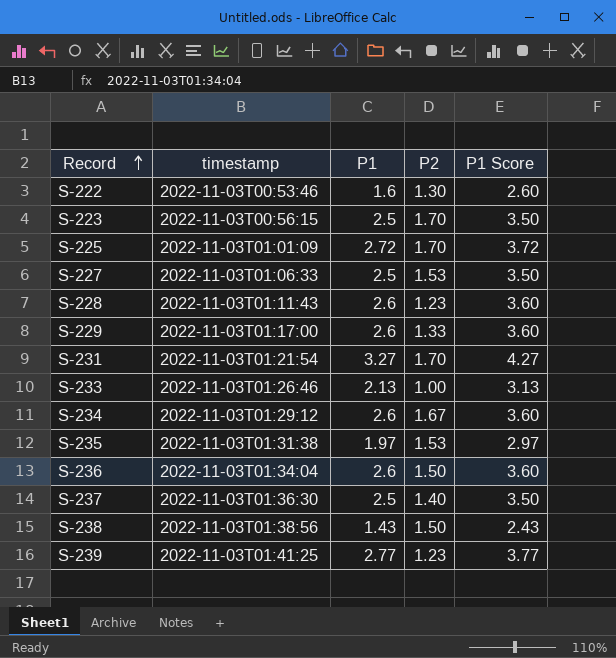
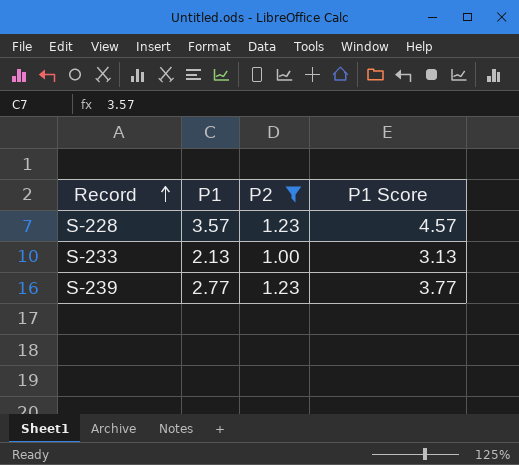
filter: none -> P2 <= 1.23
column timestamp | position: 2 -> none
S-228 | P1: 2.6 -> 3.57
S-228 | P1 Score: 3.60 -> 4.57

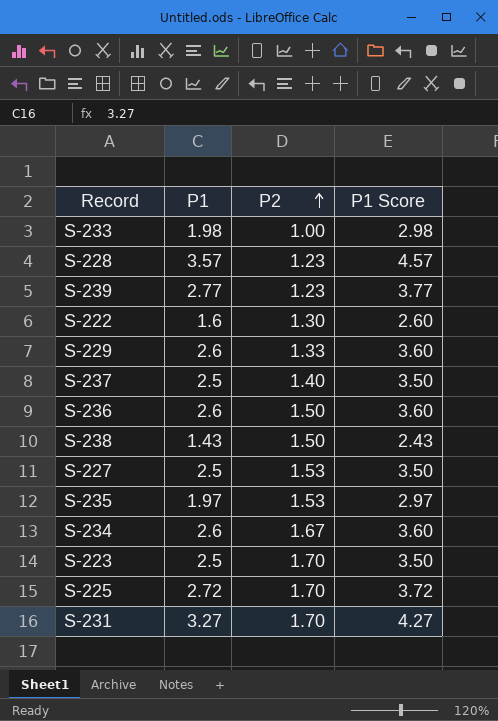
filter: P2 <= 1.23 -> none
row order: Record ascending -> P2 ascending
S-233 | P1: 2.13 -> 1.98
S-233 | P1 Score: 3.13 -> 2.98

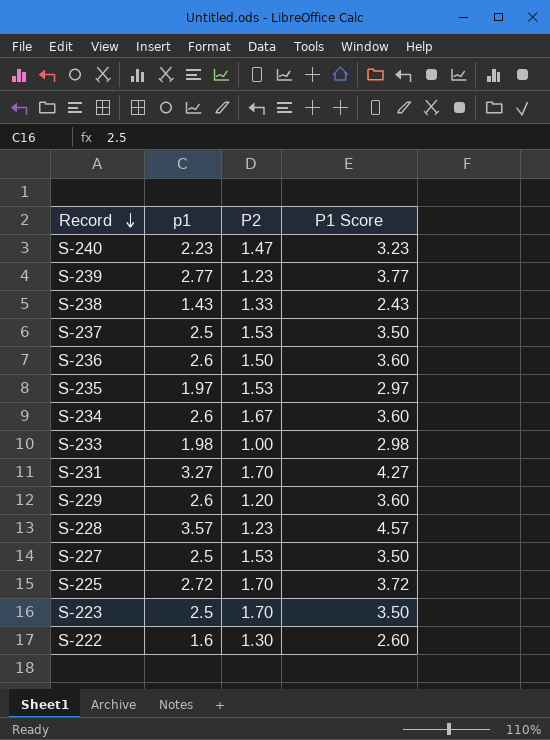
row order: P2 ascending -> Record descending
column name: P1 -> p1
row S-240: none -> 2.23 | 1.47 | 3.23
S-238 | P2: 1.50 -> 1.33
S-237 | P2: 1.40 -> 1.53
S-229 | P2: 1.33 -> 1.20

